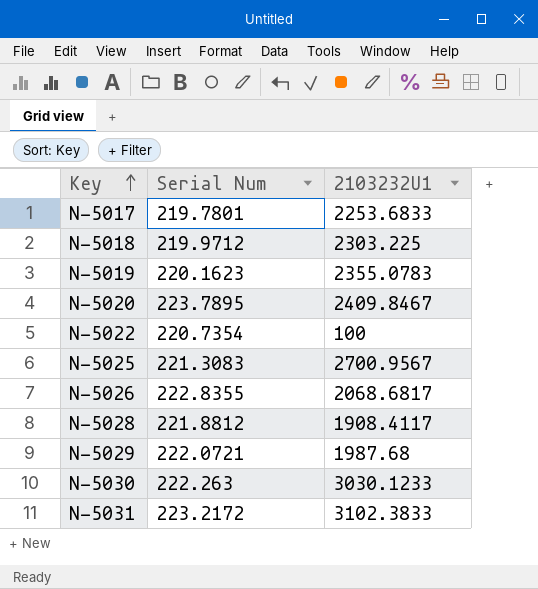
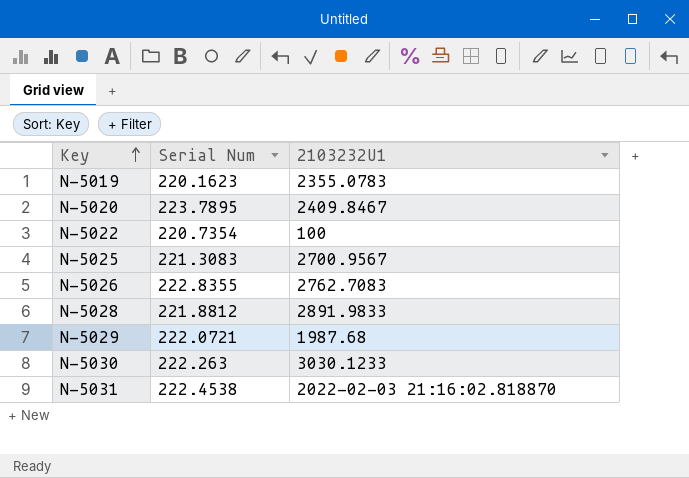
row N-5017: 219.7801 | 2253.6833 -> none
row N-5018: 219.9712 | 2303.225 -> none
N-5026 | 2103232U1: 2068.6817 -> 2762.7083
N-5028 | 2103232U1: 1908.4117 -> 2891.9833
N-5031 | Serial Num: 223.2172 -> 222.4538
N-5031 | 2103232U1: 3102.3833 -> 2022-02-03 21:16:02.818870

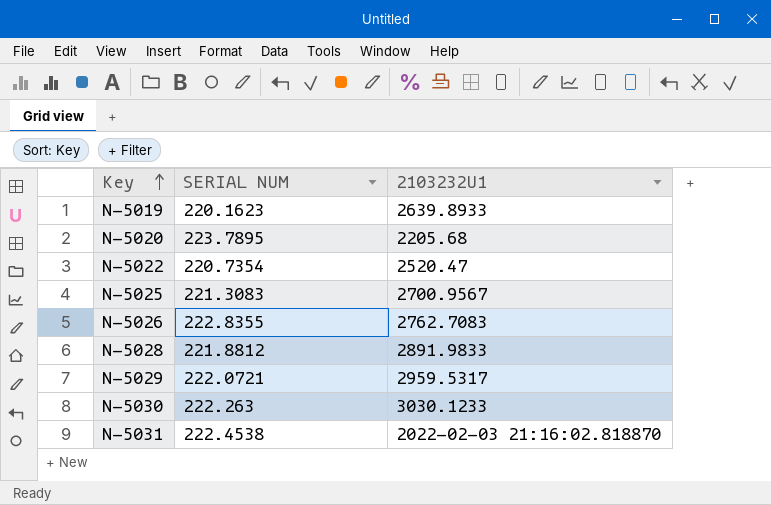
column name: Serial Num -> SERIAL NUM
N-5019 | 2103232U1: 2355.0783 -> 2639.8933
N-5020 | 2103232U1: 2409.8467 -> 2205.68
N-5022 | 2103232U1: 100 -> 2520.47
N-5029 | 2103232U1: 1987.68 -> 2959.5317

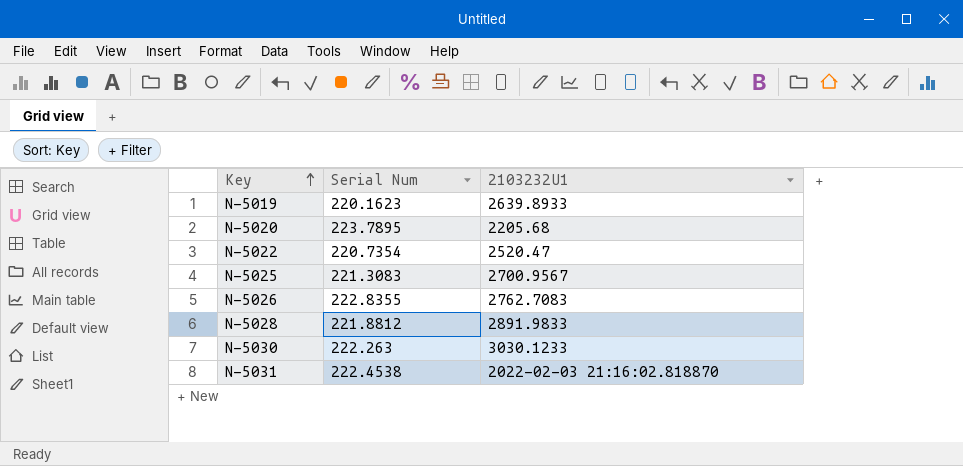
column name: SERIAL NUM -> Serial Num
row N-5029: 222.0721 | 2959.5317 -> none

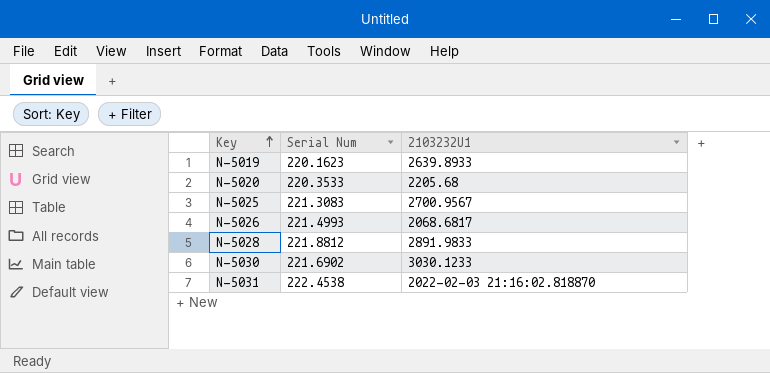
row N-5022: 220.7354 | 2520.47 -> none
N-5020 | Serial Num: 223.7895 -> 220.3533
N-5026 | Serial Num: 222.8355 -> 221.4993
N-5026 | 2103232U1: 2762.7083 -> 2068.6817
N-5030 | Serial Num: 222.263 -> 221.6902

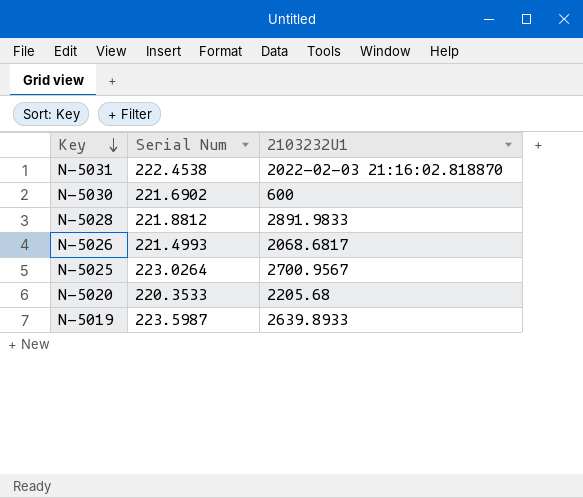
row order: Key ascending -> Key descending
N-5030 | 2103232U1: 3030.1233 -> 600
N-5025 | Serial Num: 221.3083 -> 223.0264
N-5019 | Serial Num: 220.1623 -> 223.5987

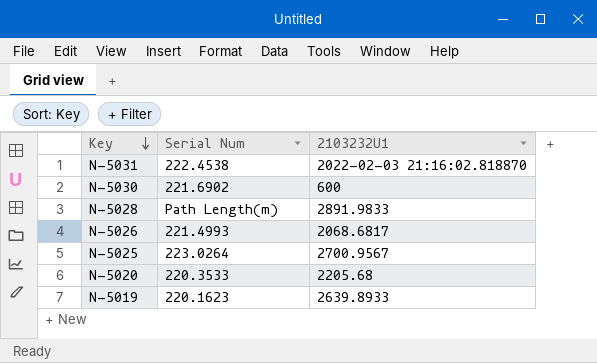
N-5028 | Serial Num: 221.8812 -> Path Length(m)
N-5019 | Serial Num: 223.5987 -> 220.1623

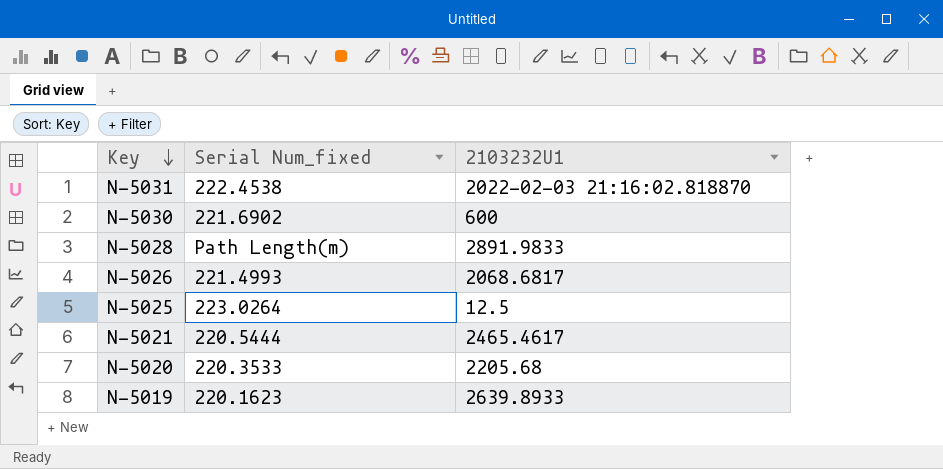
column name: Serial Num -> Serial Num_fixed
N-5025 | 2103232U1: 2700.9567 -> 12.5
row N-5021: none -> 220.5444 | 2465.4617

